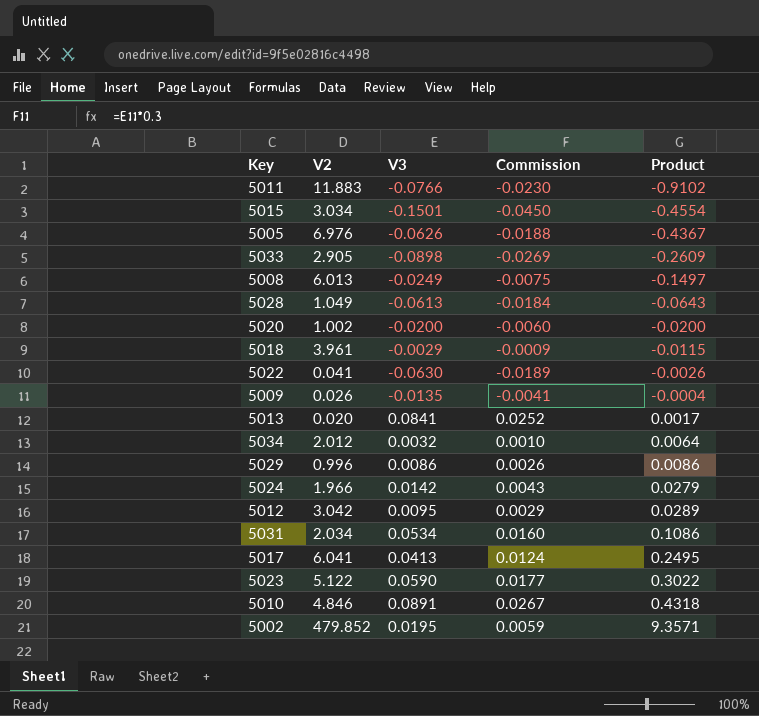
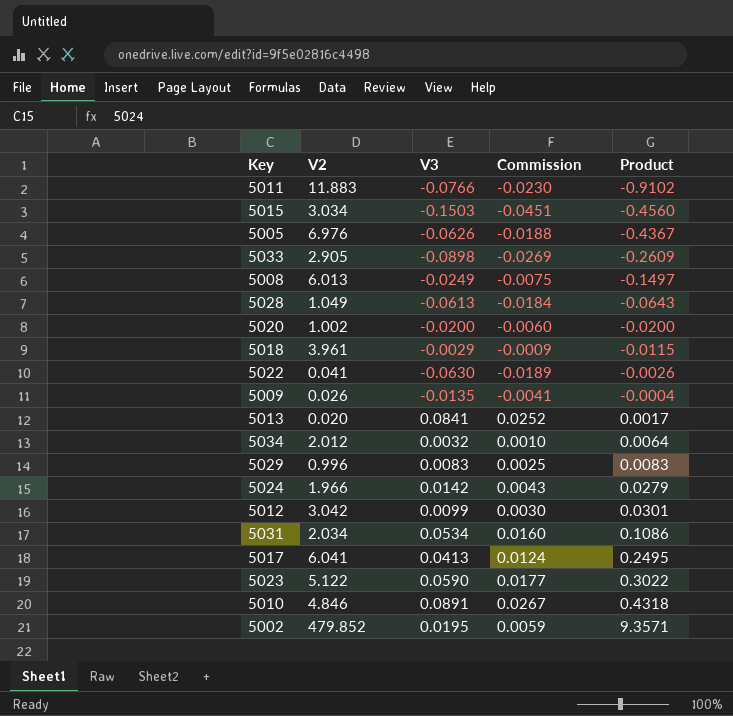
5015 | V3: -0.1501 -> -0.1503
5015 | Commission: -0.0450 -> -0.0451
5015 | Product: -0.4554 -> -0.4560
5029 | V3: 0.0086 -> 0.0083
5029 | Commission: 0.0026 -> 0.0025
5029 | Product: 0.0086 -> 0.0083
5012 | V3: 0.0095 -> 0.0099
5012 | Commission: 0.0029 -> 0.0030
5012 | Product: 0.0289 -> 0.0301

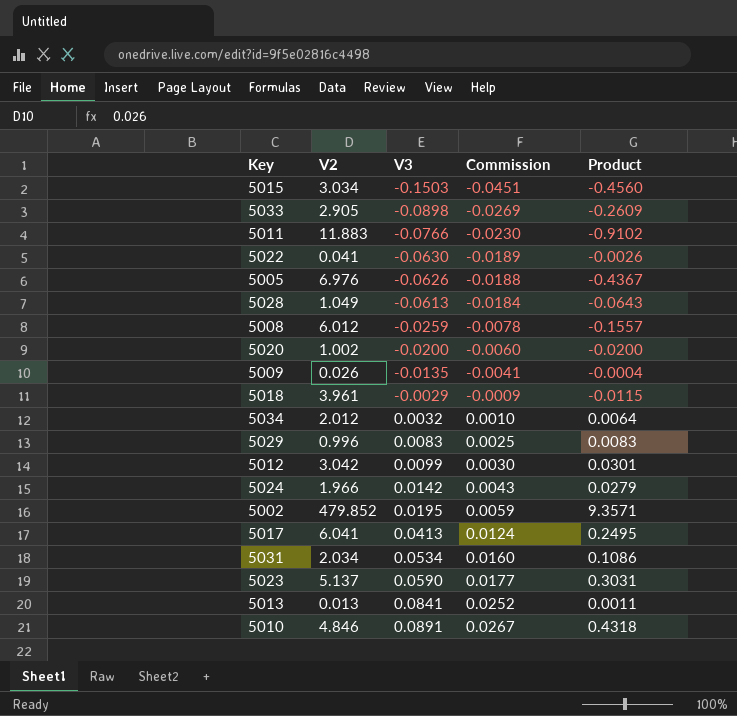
row order: Product ascending -> V3 ascending
5008 | V2: 6.013 -> 6.012
5008 | V3: -0.0249 -> -0.0259
5008 | Commission: -0.0075 -> -0.0078
5008 | Product: -0.1497 -> -0.1557
5023 | V2: 5.122 -> 5.137
5023 | Product: 0.3022 -> 0.3031
5013 | V2: 0.020 -> 0.013
5013 | Product: 0.0017 -> 0.0011

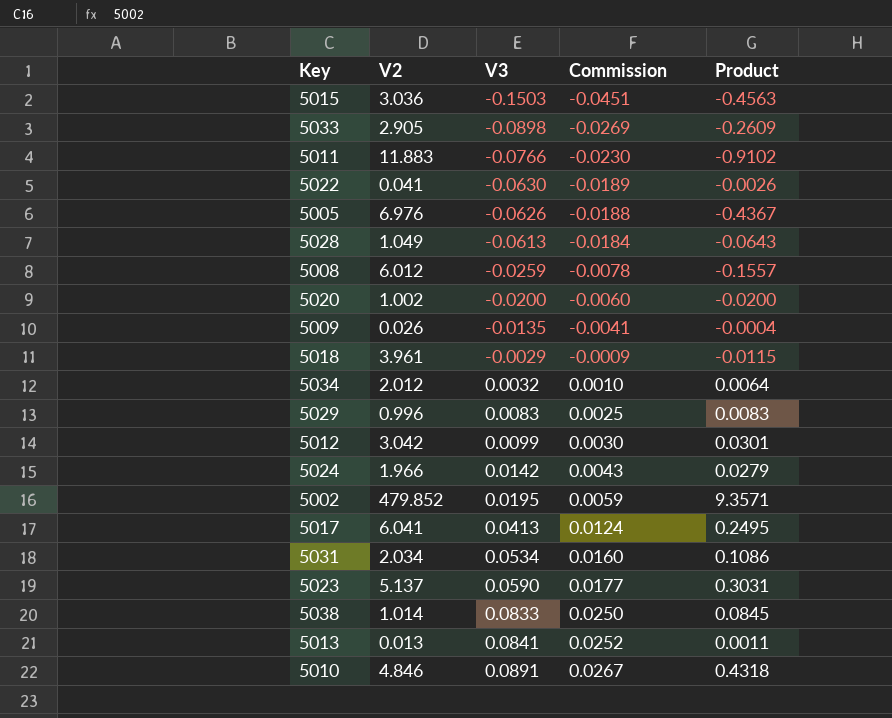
5015 | V2: 3.034 -> 3.036
5015 | Product: -0.4560 -> -0.4563
row 5038: none -> 1.014 | 0.0833 | 0.0250 | 0.0845

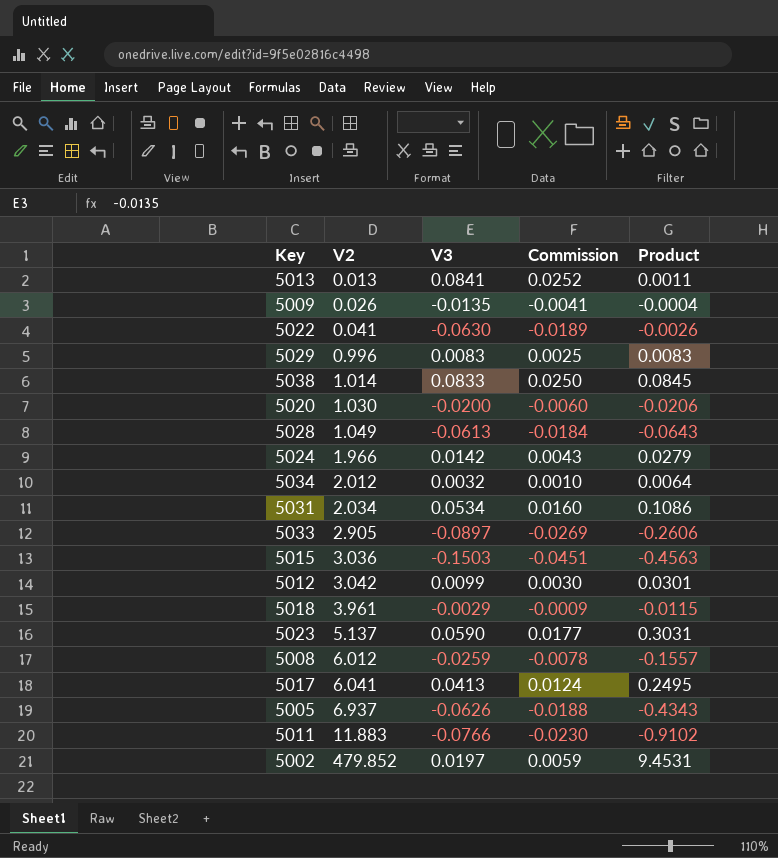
row order: V3 ascending -> V2 ascending
row 5010: 4.846 | 0.0891 | 0.0267 | 0.4318 -> none
5020 | V2: 1.002 -> 1.030
5020 | Product: -0.0200 -> -0.0206
5033 | V3: -0.0898 -> -0.0897
5033 | Product: -0.2609 -> -0.2606
5005 | V2: 6.976 -> 6.937
5005 | Product: -0.4367 -> -0.4343
5002 | V3: 0.0195 -> 0.0197
5002 | Product: 9.3571 -> 9.4531

